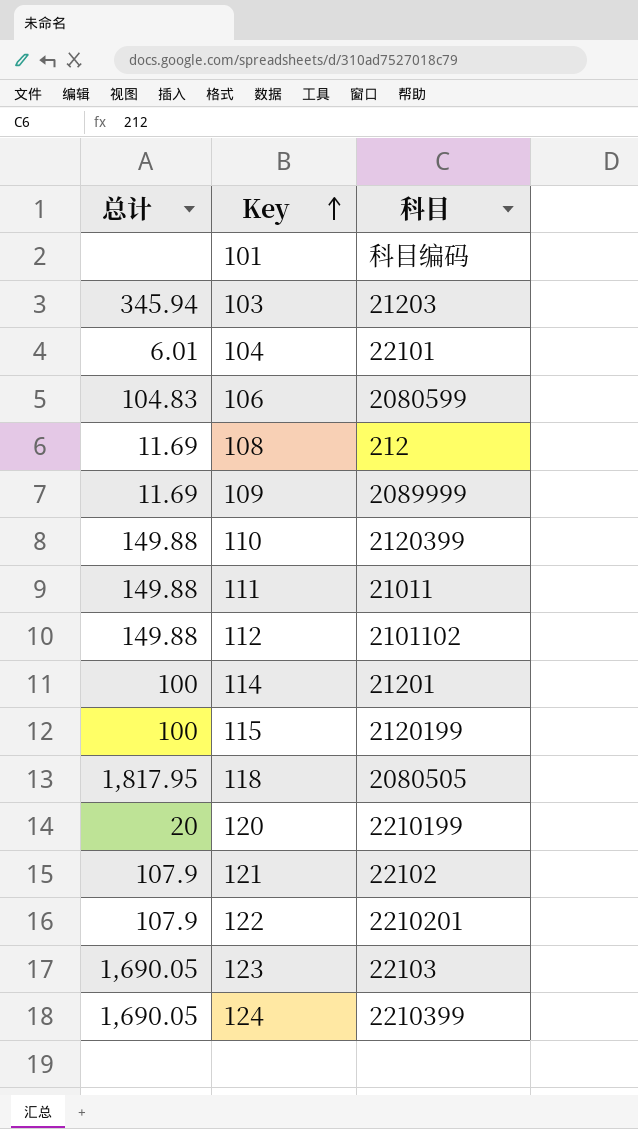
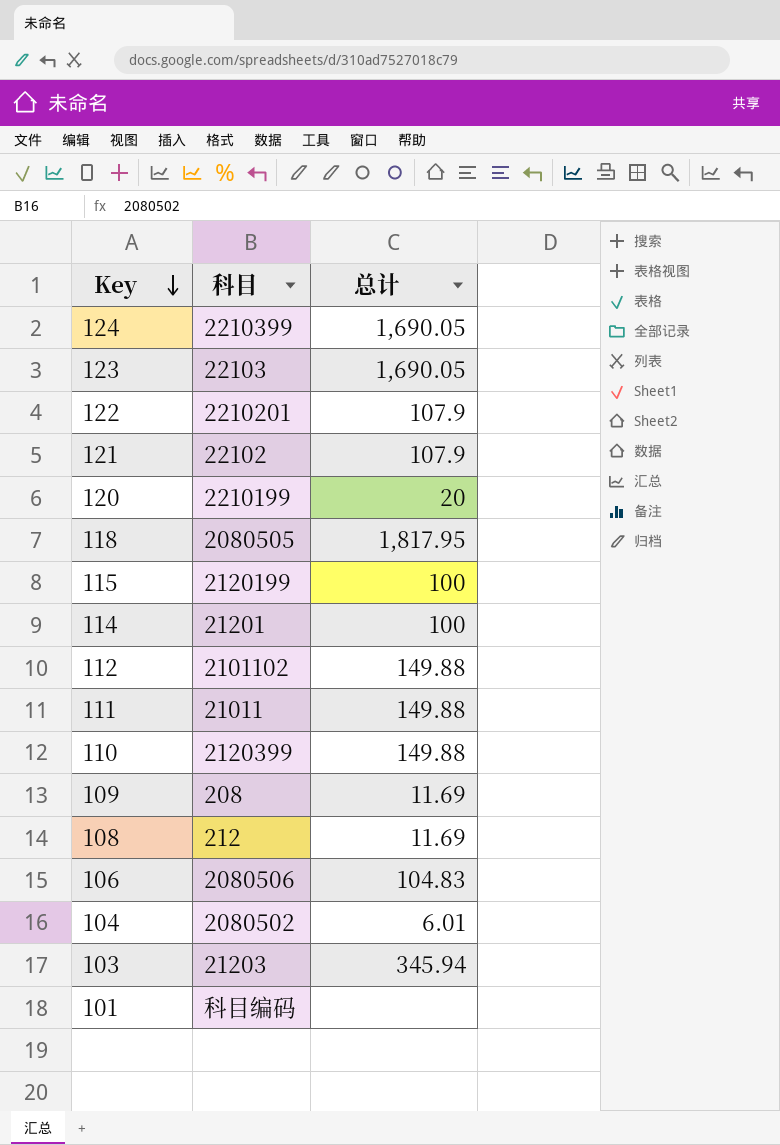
row order: Key ascending -> Key descending
column 总计 | position: 1 -> 3
109 | 科目: 2089999 -> 208
106 | 科目: 2080599 -> 2080506
104 | 科目: 22101 -> 2080502

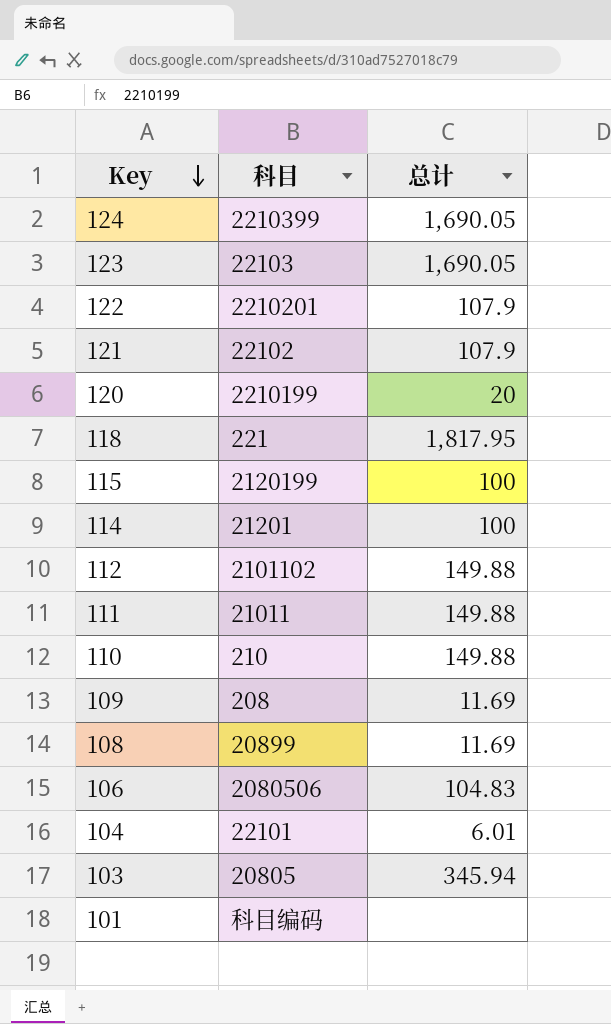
118 | 科目: 2080505 -> 221
110 | 科目: 2120399 -> 210
108 | 科目: 212 -> 20899
104 | 科目: 2080502 -> 22101
103 | 科目: 21203 -> 20805

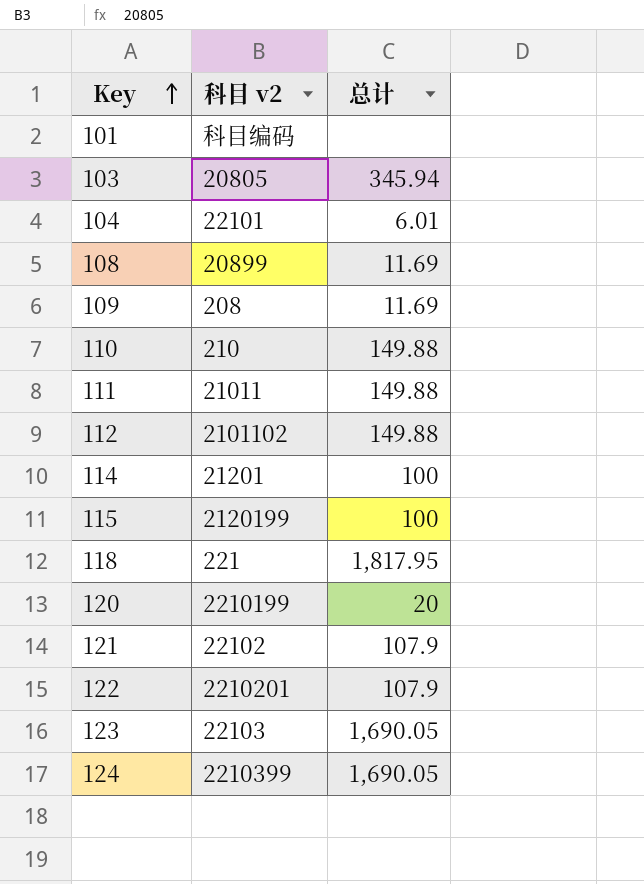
row order: Key descending -> Key ascending
column name: 科目 -> 科目 v2
row 106: 2080506 | 104.83 -> none

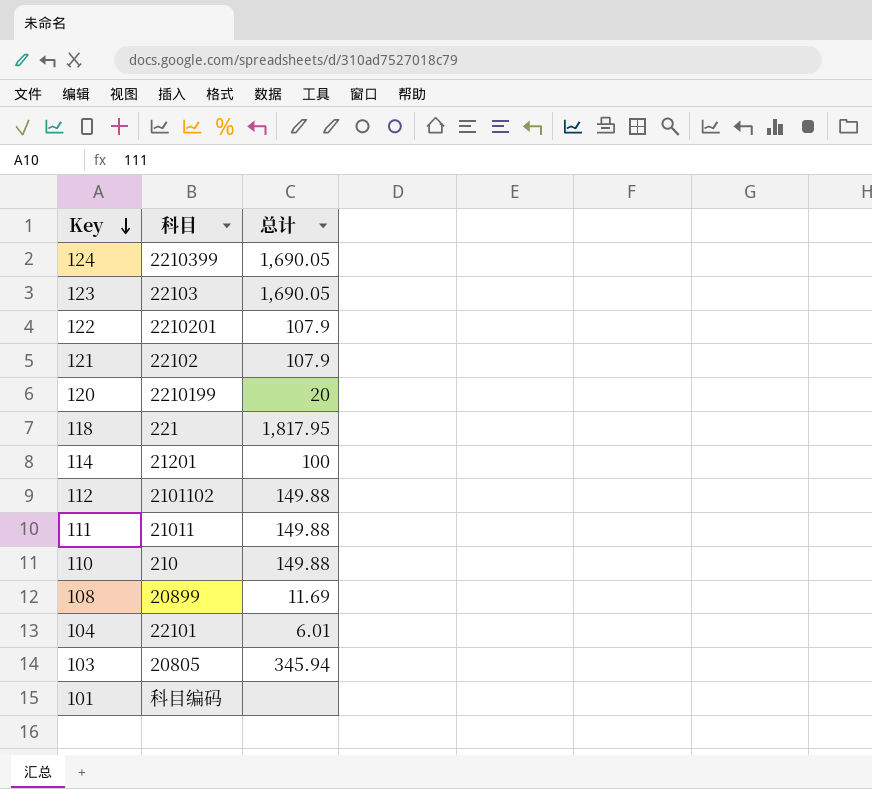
row order: Key ascending -> Key descending
column name: 科目 v2 -> 科目
row 109: 208 | 11.69 -> none
row 115: 2120199 | 100 -> none

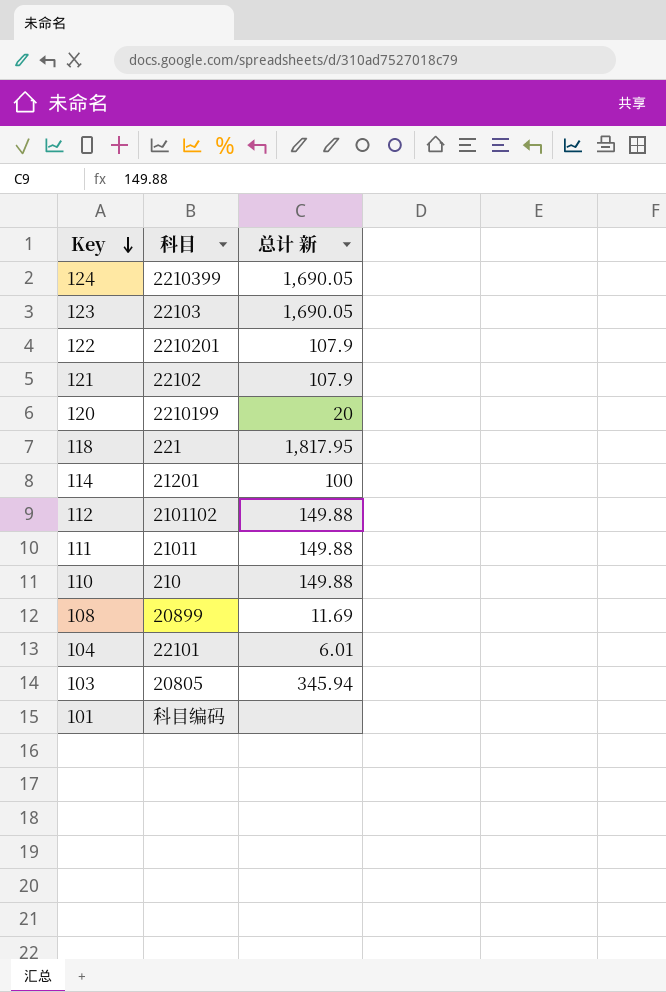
column name: 总计 -> 总计 新

